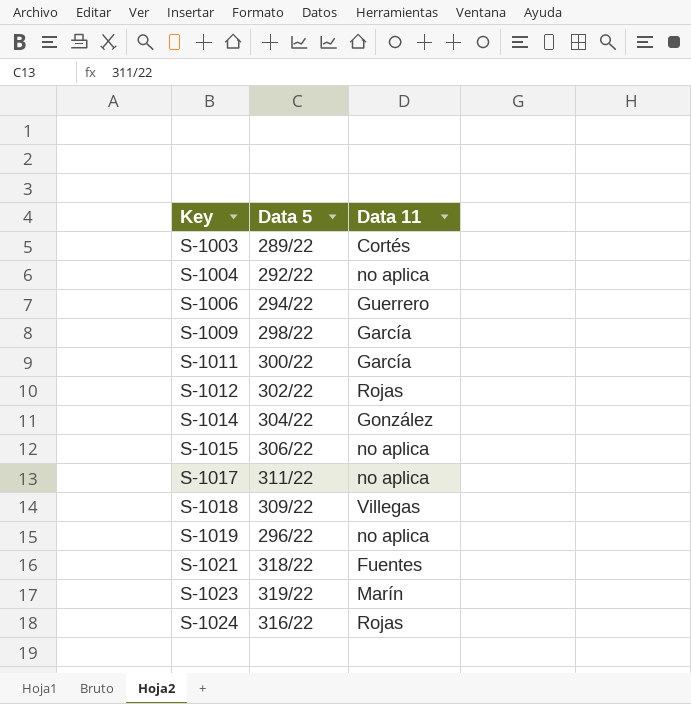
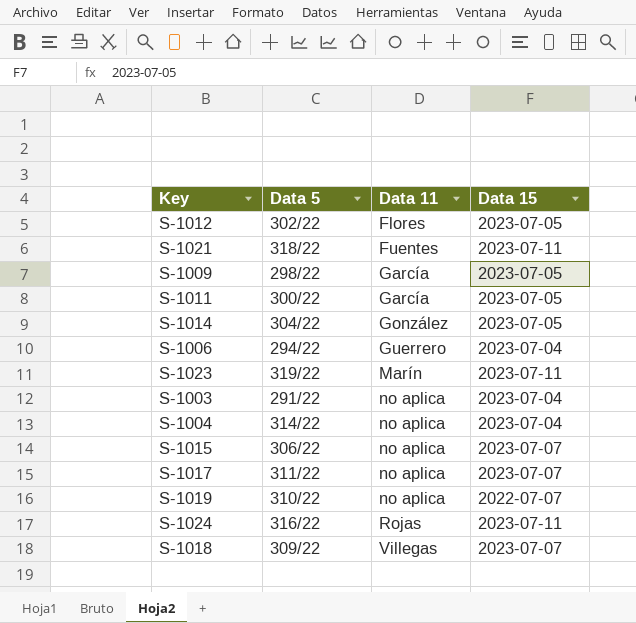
row order: Key ascending -> Data 11 ascending
column Data 15 | position: none -> 4
S-1012 | Data 11: Rojas -> Flores
S-1003 | Data 5: 289/22 -> 291/22
S-1003 | Data 11: Cortés -> no aplica
S-1004 | Data 5: 292/22 -> 314/22
S-1019 | Data 5: 296/22 -> 310/22

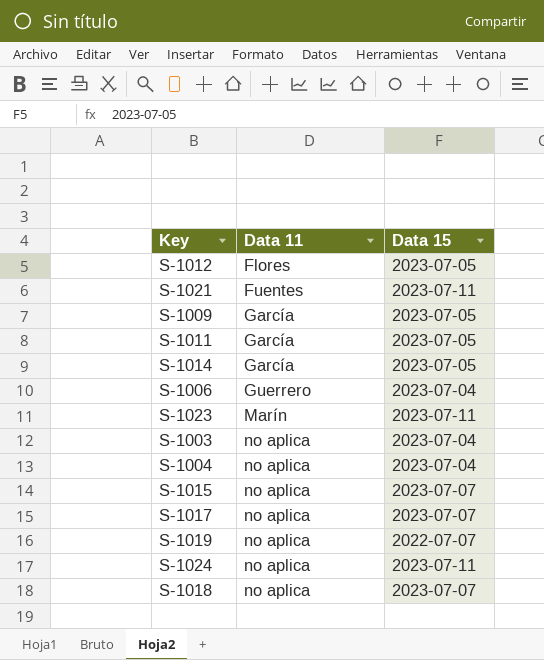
column Data 5 | position: 2 -> none
S-1014 | Data 11: González -> García
S-1024 | Data 11: Rojas -> no aplica
S-1018 | Data 11: Villegas -> no aplica

